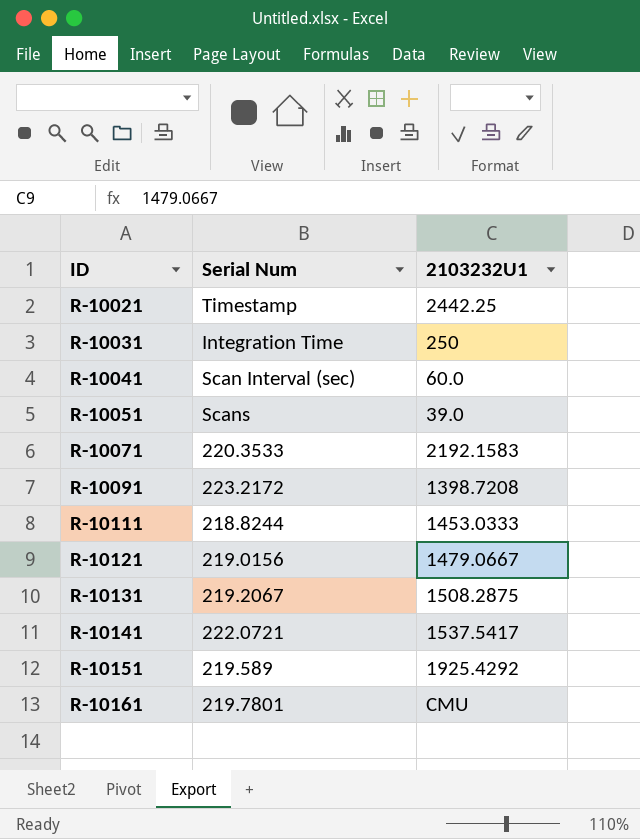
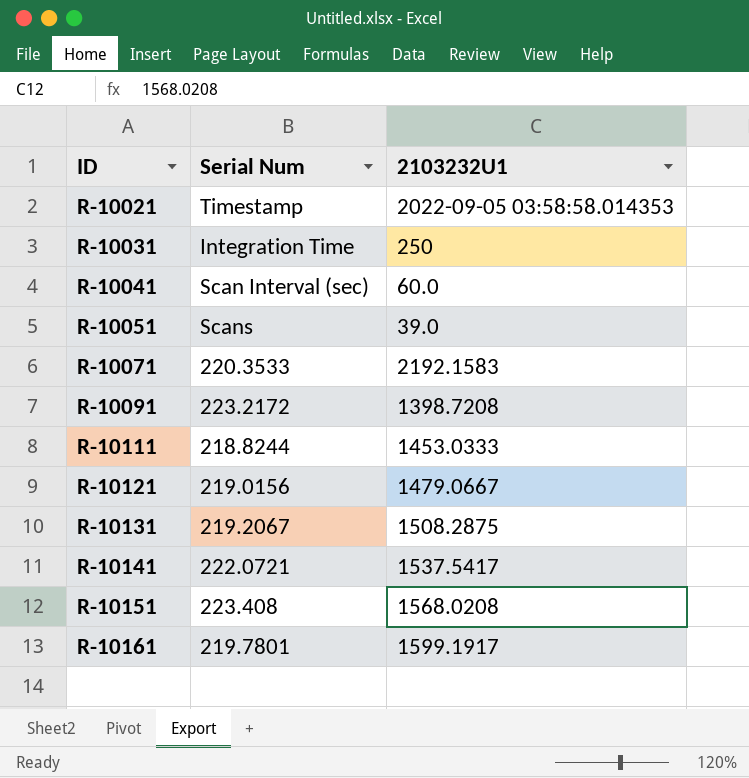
R-10021 | 2103232U1: 2442.25 -> 2022-09-05 03:58:58.014353
R-10151 | Serial Num: 219.589 -> 223.408
R-10151 | 2103232U1: 1925.4292 -> 1568.0208
R-10161 | 2103232U1: CMU -> 1599.1917

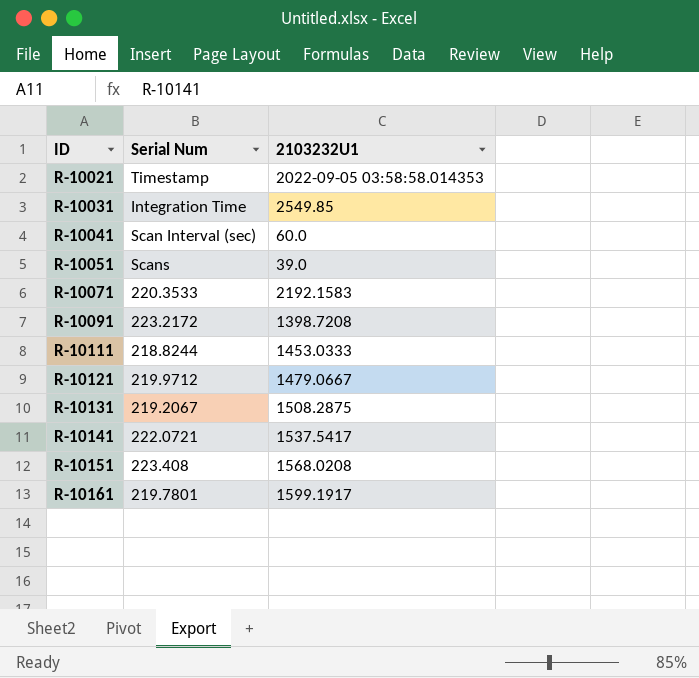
R-10031 | 2103232U1: 250 -> 2549.85
R-10121 | Serial Num: 219.0156 -> 219.9712

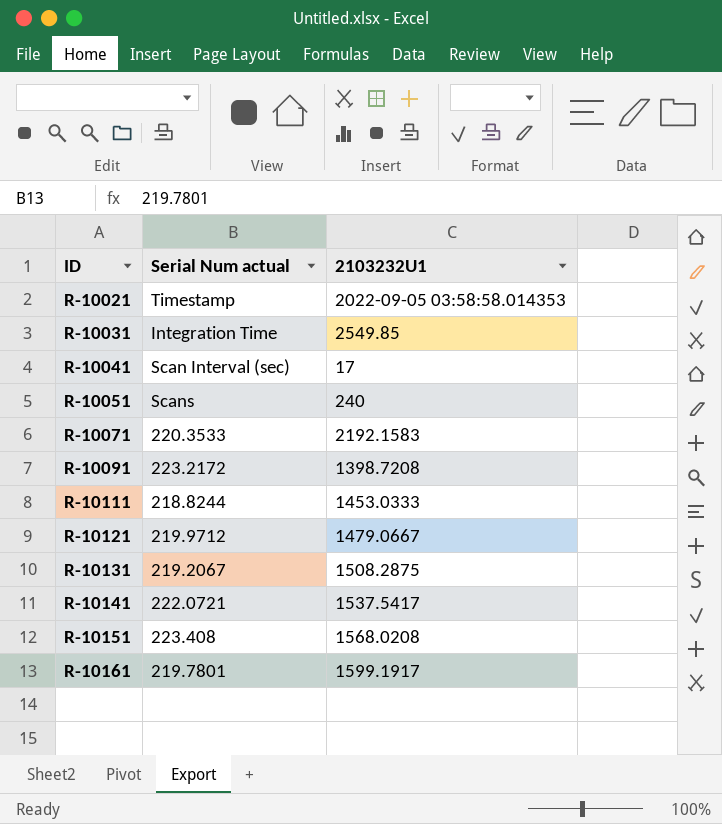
column name: Serial Num -> Serial Num actual
R-10041 | 2103232U1: 60.0 -> 17
R-10051 | 2103232U1: 39.0 -> 240

